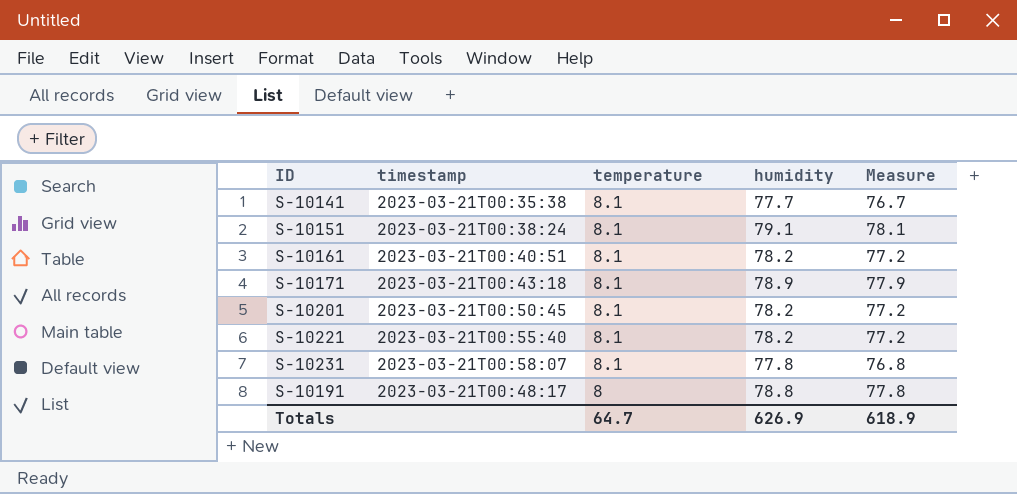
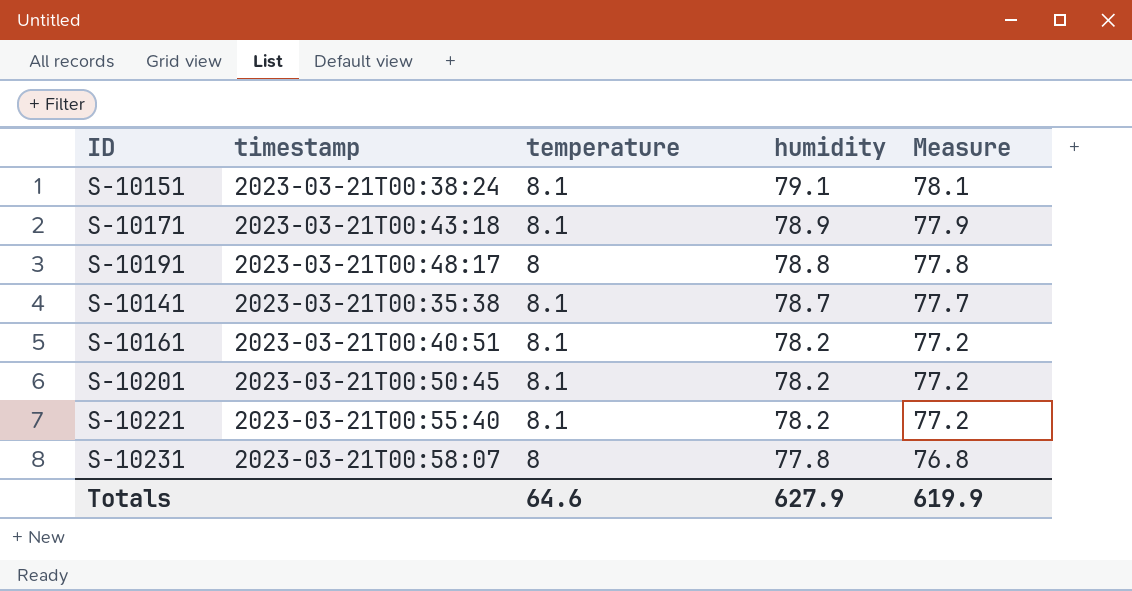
row order: temperature descending -> humidity descending
S-10141 | humidity: 77.7 -> 78.7
S-10141 | Measure: 76.7 -> 77.7
S-10231 | temperature: 8.1 -> 8
Totals | temperature: 64.7 -> 64.6
Totals | humidity: 626.9 -> 627.9
Totals | Measure: 618.9 -> 619.9

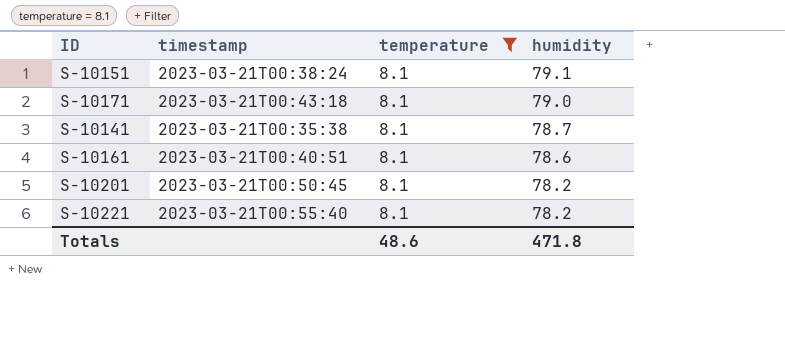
filter: none -> temperature = 8.1
column Measure | formula: [humidity] - 1 -> none
S-10171 | humidity: 78.9 -> 79.0
S-10161 | humidity: 78.2 -> 78.6
Totals | temperature: 64.6 -> 48.6
Totals | humidity: 627.9 -> 471.8

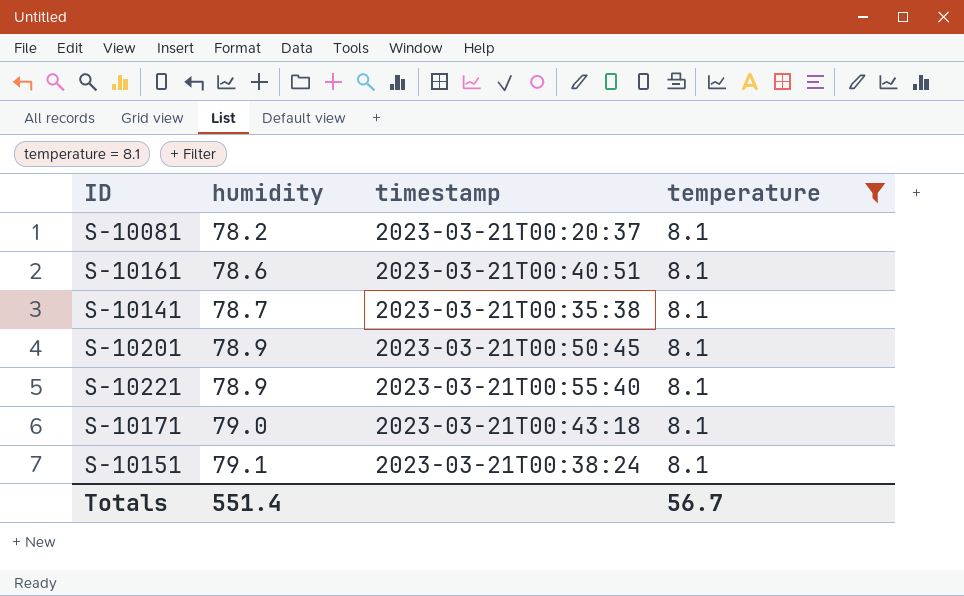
row order: humidity descending -> humidity ascending
column humidity | position: 4 -> 2
row S-10081: none -> 78.2 | 2023-03-21T00:20:37 | 8.1
S-10201 | humidity: 78.2 -> 78.9
S-10221 | humidity: 78.2 -> 78.9
Totals | humidity: 471.8 -> 551.4
Totals | temperature: 48.6 -> 56.7

